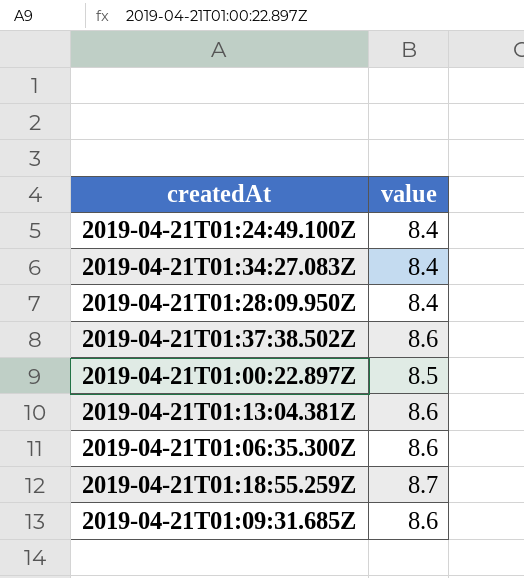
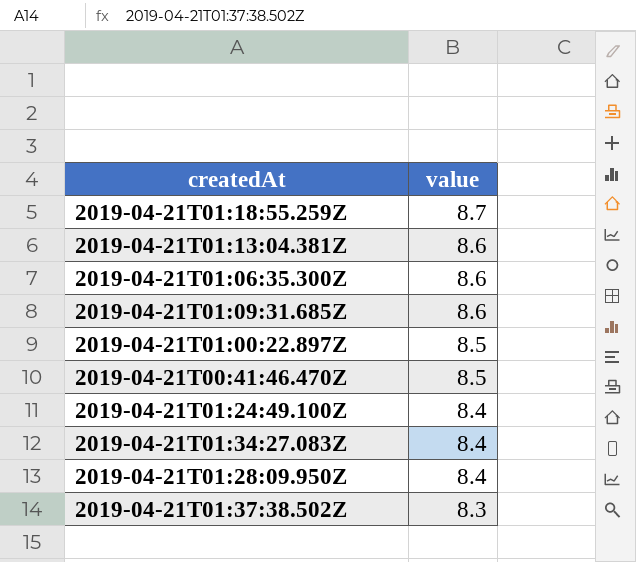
row order: none -> value descending
row 2019-04-21T00:41:46.470Z: none -> 8.5
2019-04-21T01:37:38.502Z | value: 8.6 -> 8.3

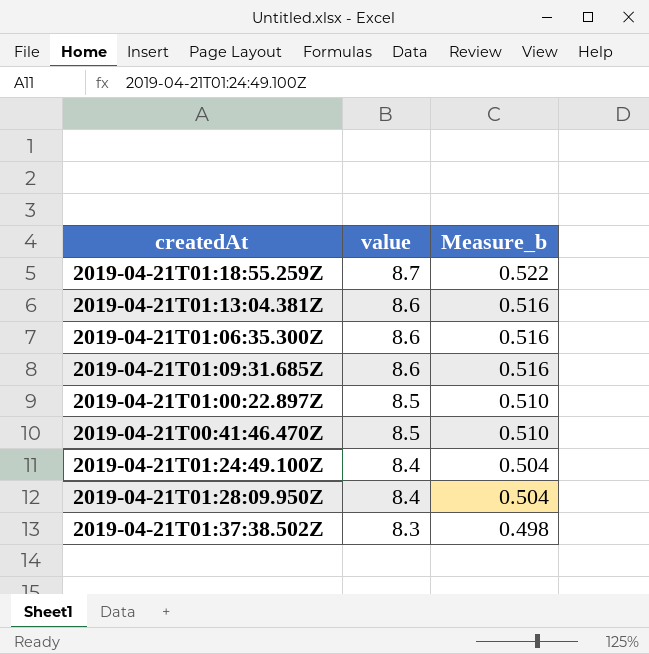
column Measure_b | formula: none -> [value] * 0.06
row 2019-04-21T01:34:27.083Z: 8.4 -> none

